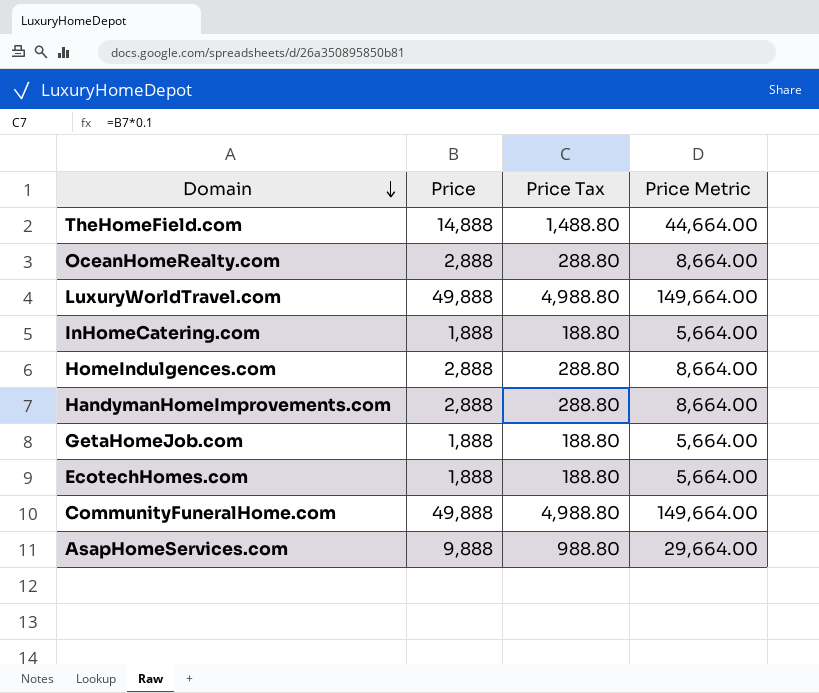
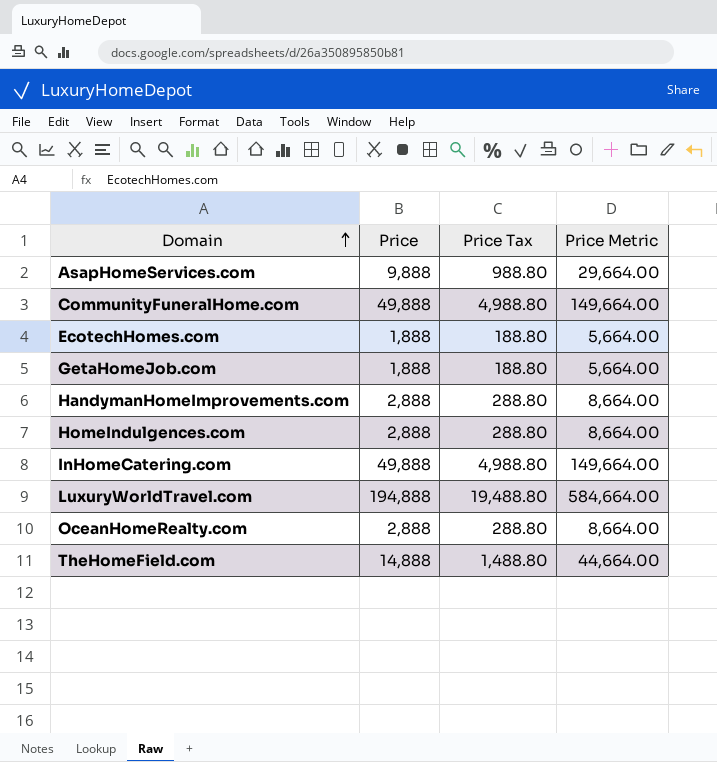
row order: Domain descending -> Domain ascending
InHomeCatering.com | Price: 1,888 -> 49,888
InHomeCatering.com | Price Tax: 188.80 -> 4,988.80
InHomeCatering.com | Price Metric: 5,664.00 -> 149,664.00
LuxuryWorldTravel.com | Price: 49,888 -> 194,888
LuxuryWorldTravel.com | Price Tax: 4,988.80 -> 19,488.80
LuxuryWorldTravel.com | Price Metric: 149,664.00 -> 584,664.00

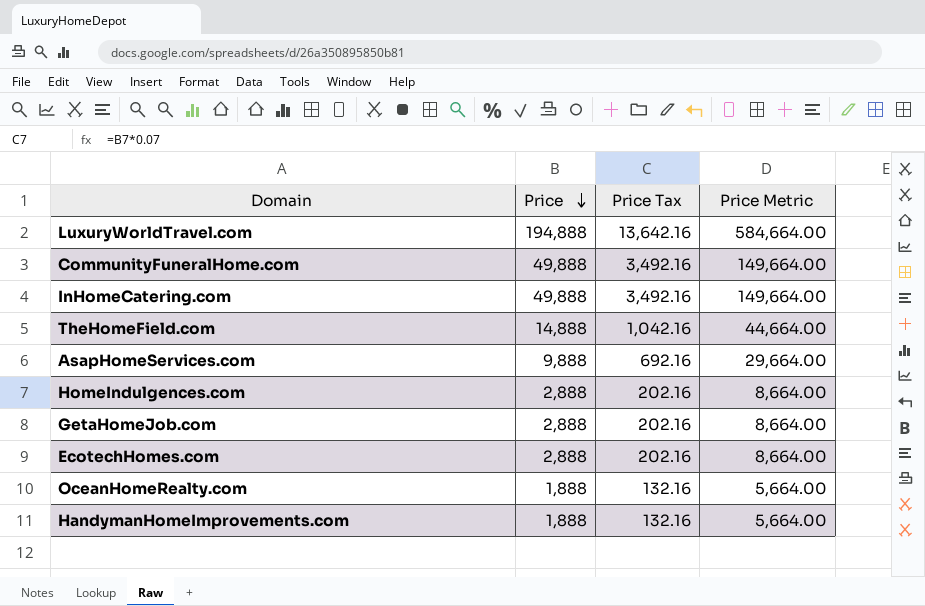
row order: Domain ascending -> Price descending
column Price Tax | formula: [Price] * 0.1 -> [Price] * 0.07
GetaHomeJob.com | Price: 1,888 -> 2,888
GetaHomeJob.com | Price Metric: 5,664.00 -> 8,664.00
EcotechHomes.com | Price: 1,888 -> 2,888
EcotechHomes.com | Price Metric: 5,664.00 -> 8,664.00
OceanHomeRealty.com | Price: 2,888 -> 1,888
OceanHomeRealty.com | Price Metric: 8,664.00 -> 5,664.00
HandymanHomeImprovements.com | Price: 2,888 -> 1,888
HandymanHomeImprovements.com | Price Metric: 8,664.00 -> 5,664.00

